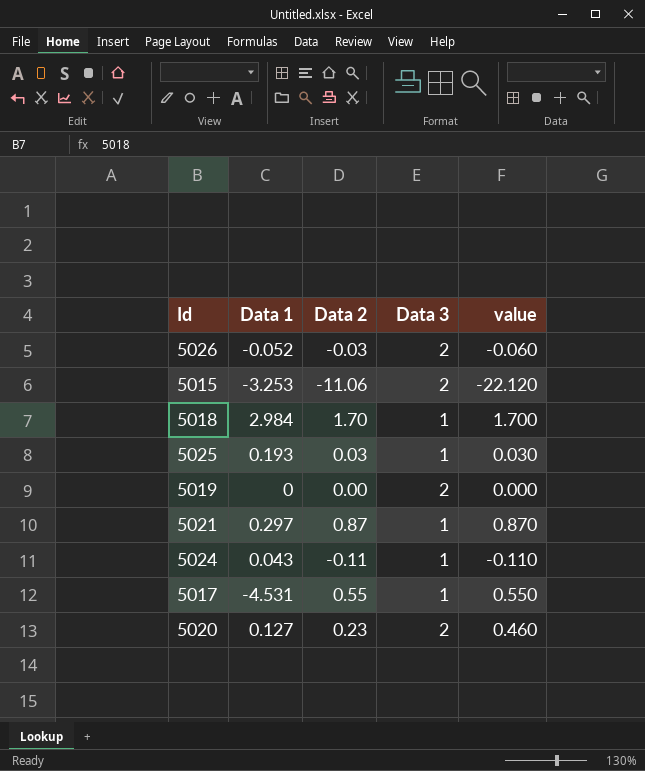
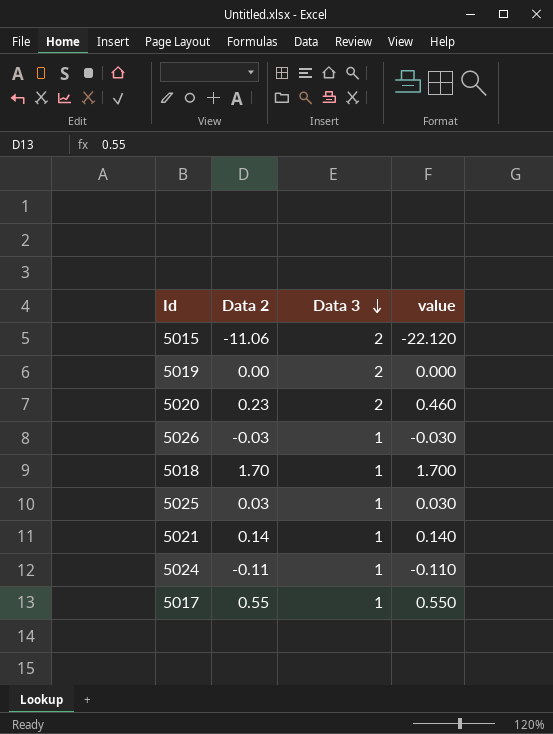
row order: none -> Data 3 descending
column Data 1 | position: 2 -> none
5026 | Data 3: 2 -> 1
5026 | value: -0.060 -> -0.030
5021 | Data 2: 0.87 -> 0.14
5021 | value: 0.870 -> 0.140

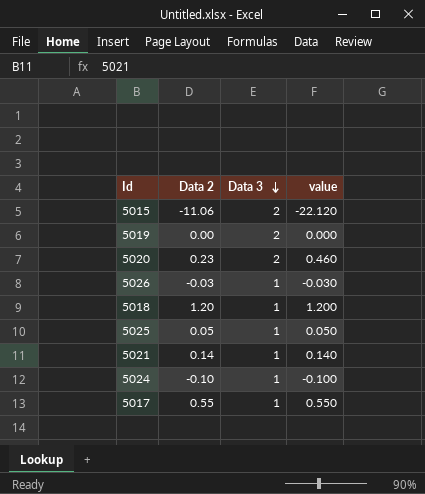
5018 | Data 2: 1.70 -> 1.20
5018 | value: 1.700 -> 1.200
5025 | Data 2: 0.03 -> 0.05
5025 | value: 0.030 -> 0.050
5024 | Data 2: -0.11 -> -0.10
5024 | value: -0.110 -> -0.100

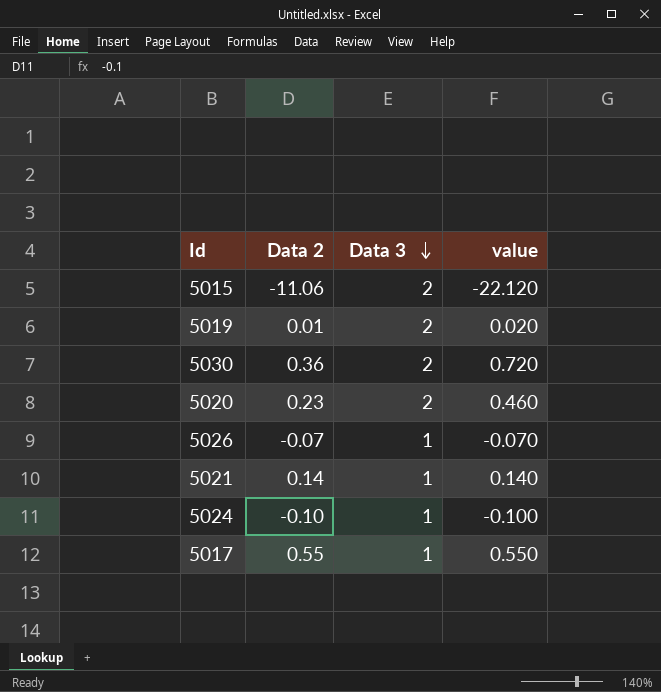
row 5018: 1.20 | 1 | 1.200 -> none
row 5025: 0.05 | 1 | 0.050 -> none
5019 | Data 2: 0.00 -> 0.01
5019 | value: 0.000 -> 0.020
row 5030: none -> 0.36 | 2 | 0.720
5026 | Data 2: -0.03 -> -0.07
5026 | value: -0.030 -> -0.070

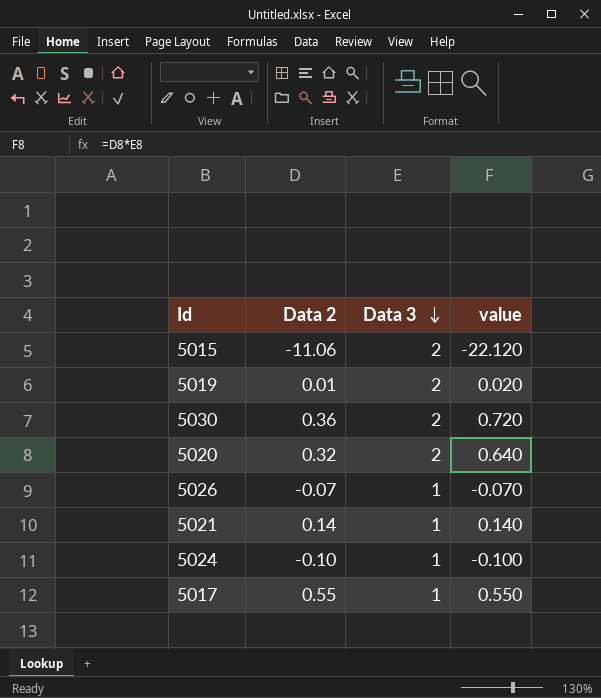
5020 | Data 2: 0.23 -> 0.32
5020 | value: 0.460 -> 0.640

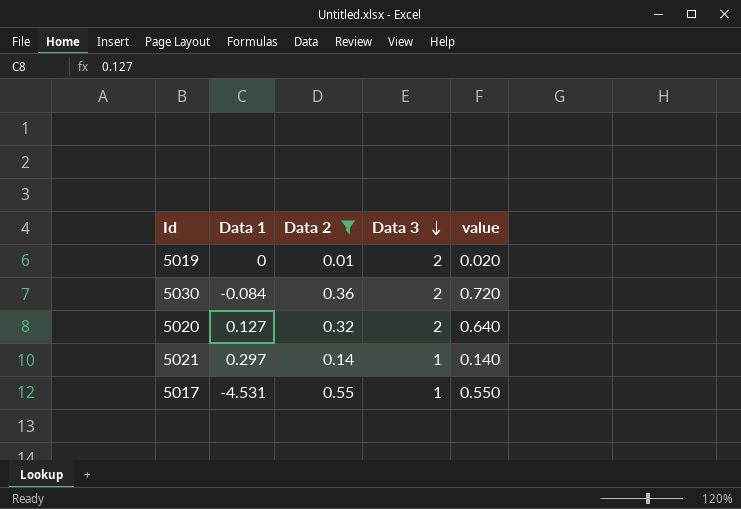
filter: none -> Data 2 >= 0.01
column Data 1 | position: none -> 2

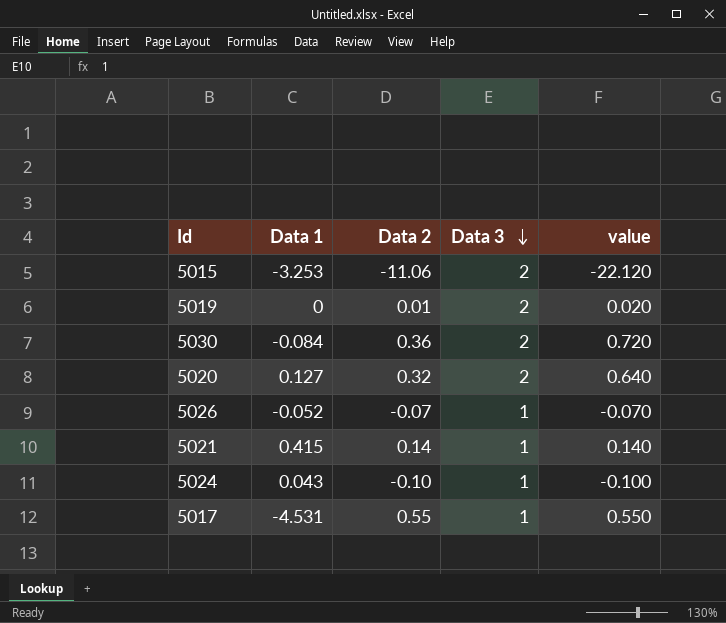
filter: Data 2 >= 0.01 -> none
5021 | Data 1: 0.297 -> 0.415

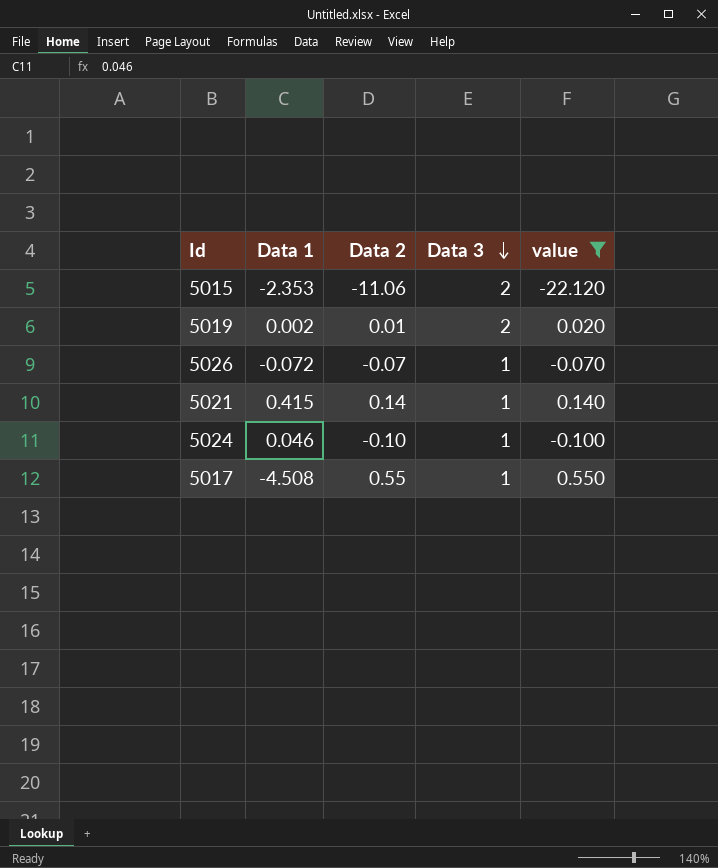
filter: none -> value <= 0.550
5015 | Data 1: -3.253 -> -2.353
5019 | Data 1: 0 -> 0.002
5026 | Data 1: -0.052 -> -0.072
5024 | Data 1: 0.043 -> 0.046
5017 | Data 1: -4.531 -> -4.508

